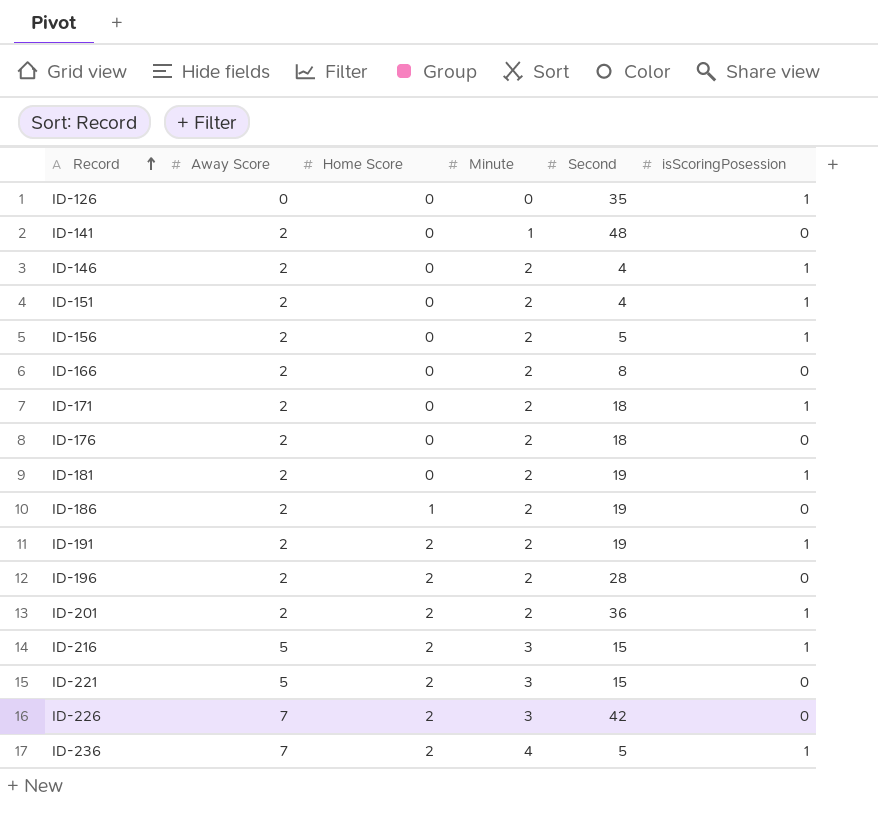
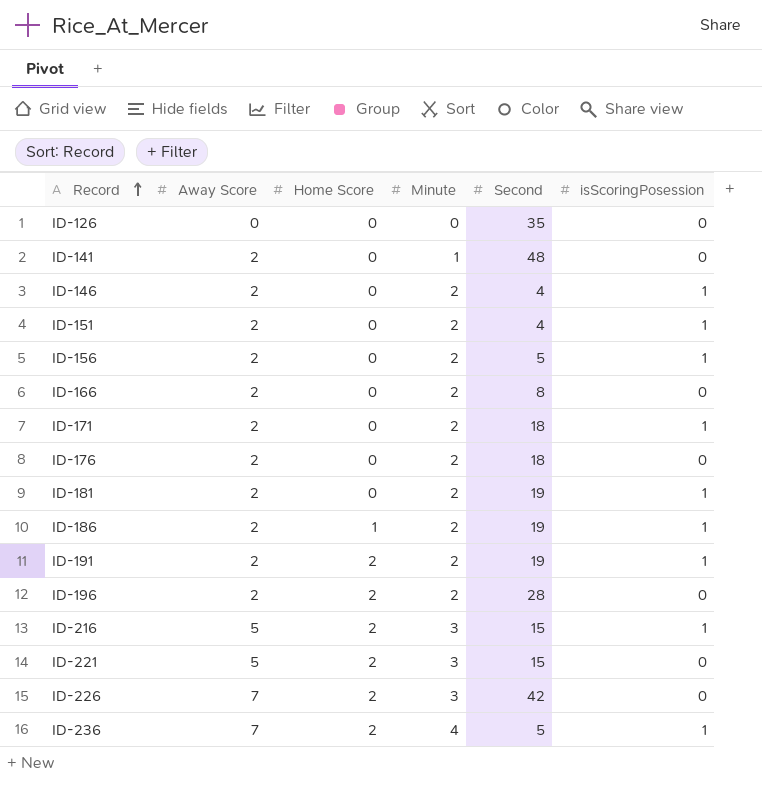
row ID-201: 2 | 2 | 2 | 36 | 1 -> none
ID-126 | isScoringPosession: 1 -> 0
ID-186 | isScoringPosession: 0 -> 1

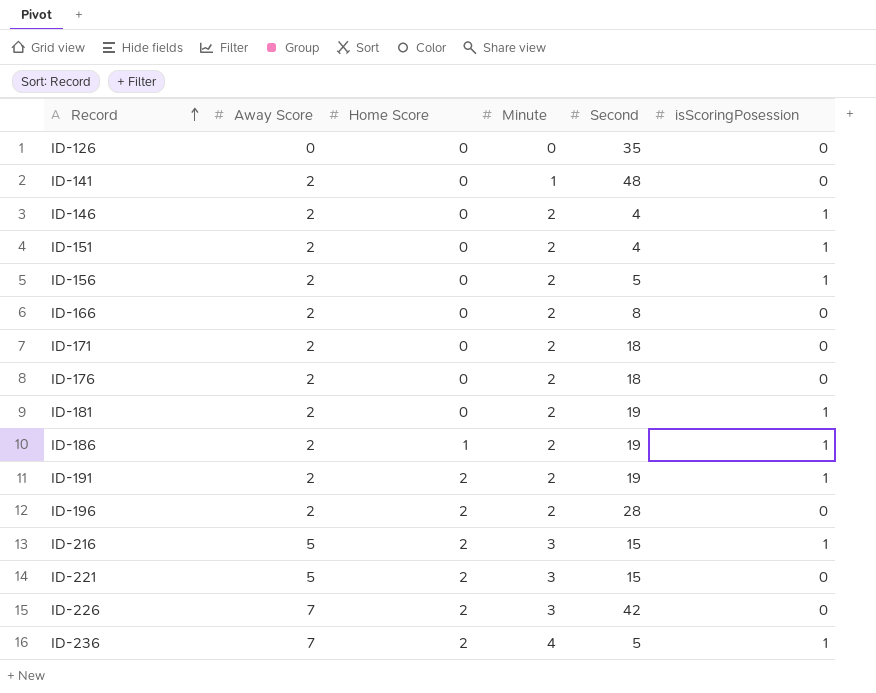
ID-171 | isScoringPosession: 1 -> 0

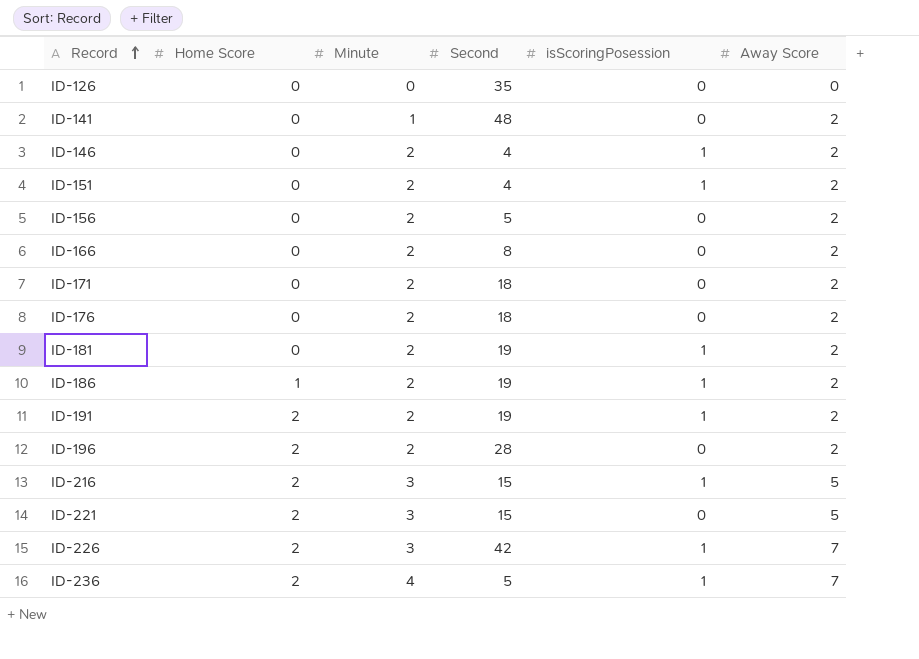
column Away Score | position: 2 -> 6
ID-156 | isScoringPosession: 1 -> 0
ID-226 | isScoringPosession: 0 -> 1

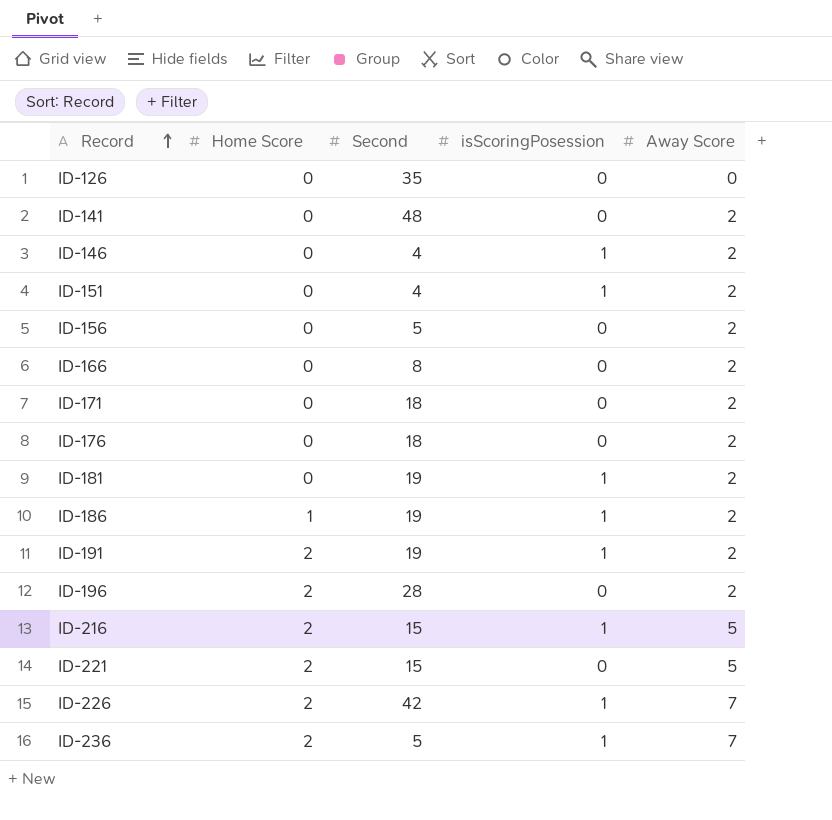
column Minute | position: 3 -> none

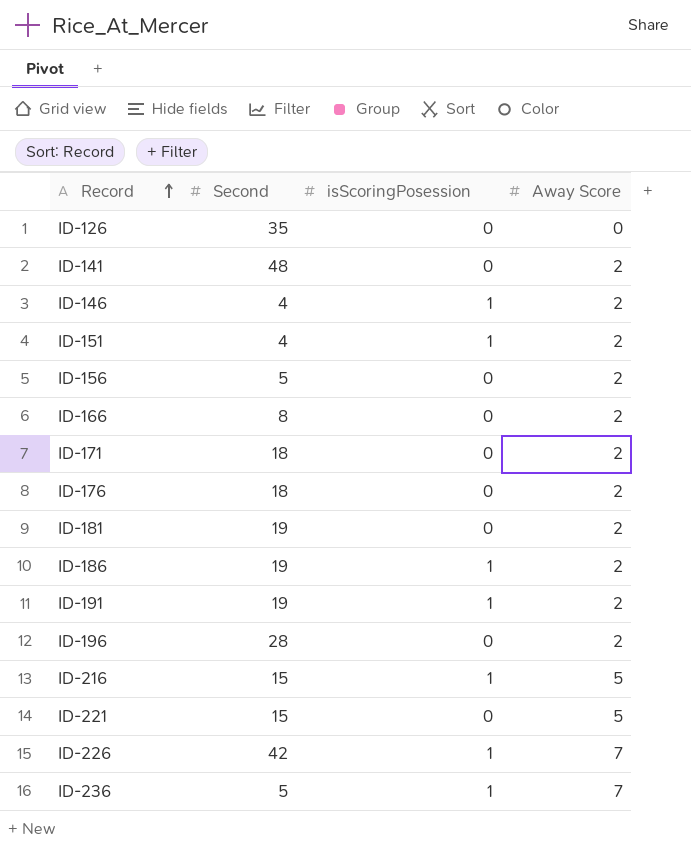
column Home Score | position: 2 -> none
ID-181 | isScoringPosession: 1 -> 0

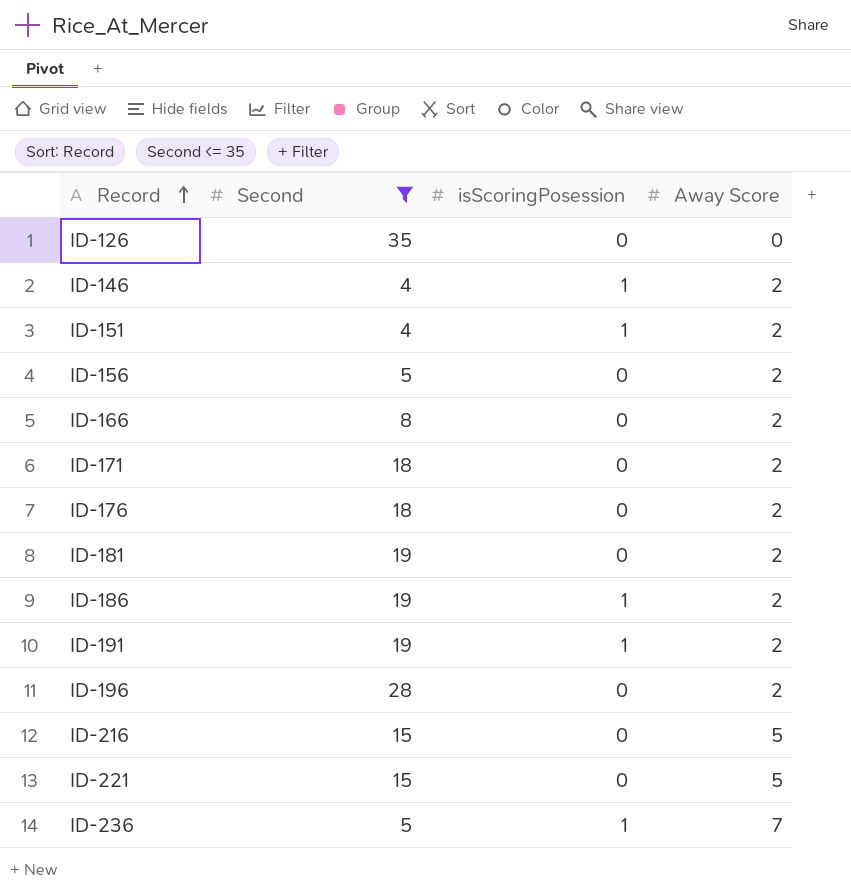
filter: none -> Second <= 35
ID-216 | isScoringPosession: 1 -> 0

